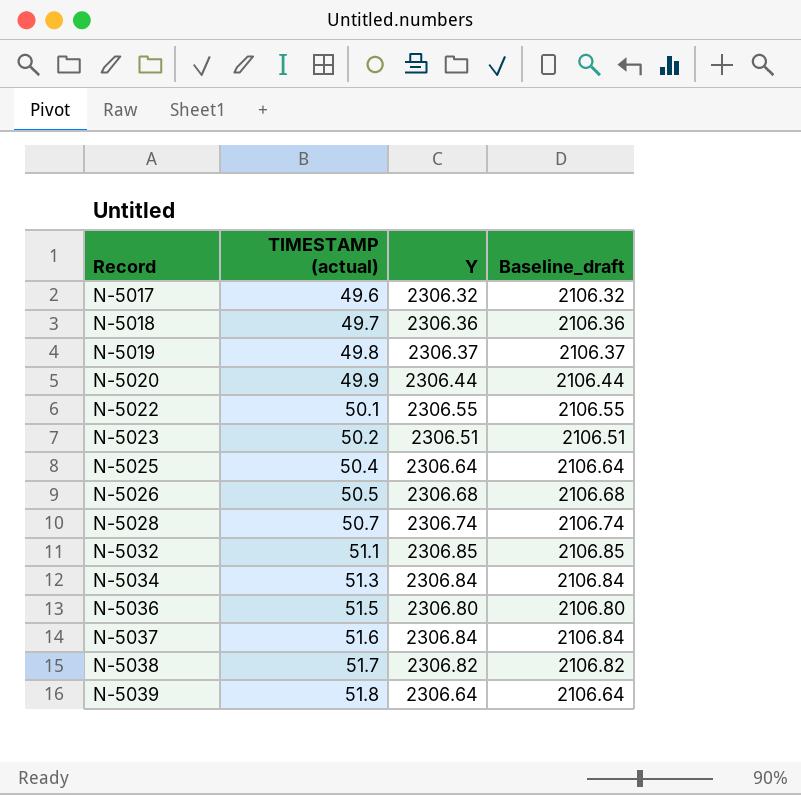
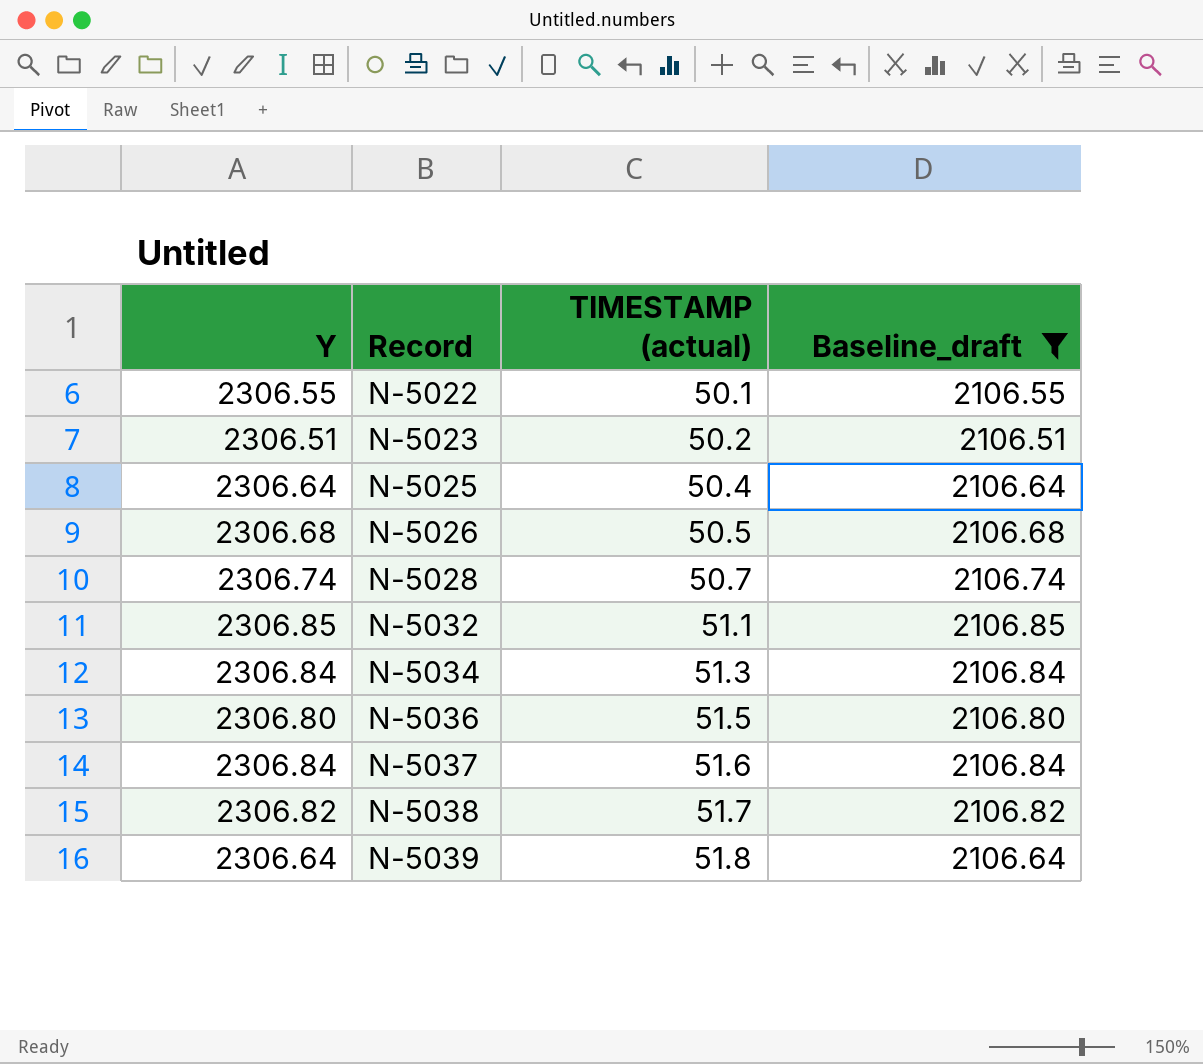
filter: none -> Baseline_draft >= 2106.51
column Y | position: 3 -> 1

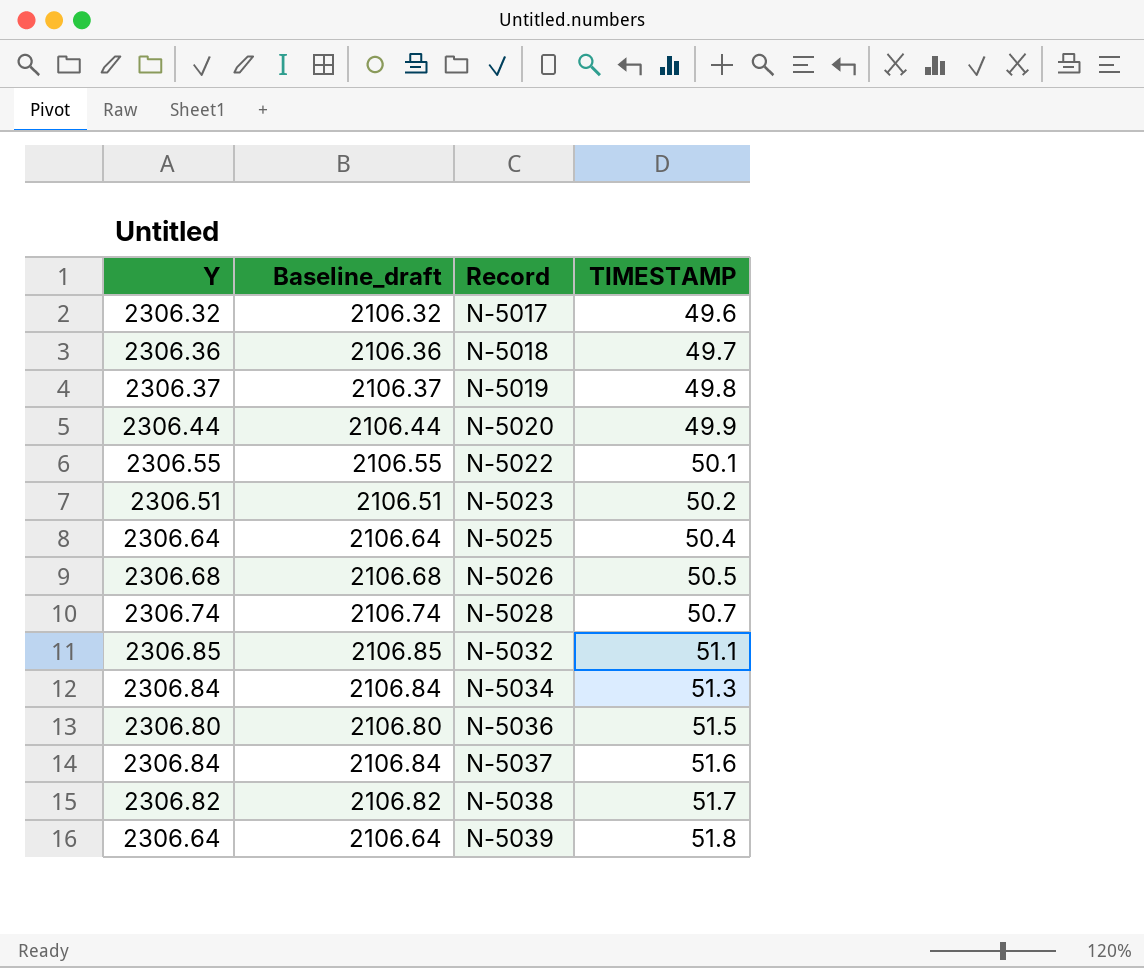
filter: Baseline_draft >= 2106.51 -> none
column Baseline_draft | position: 4 -> 2
column name: TIMESTAMP (actual) -> TIMESTAMP

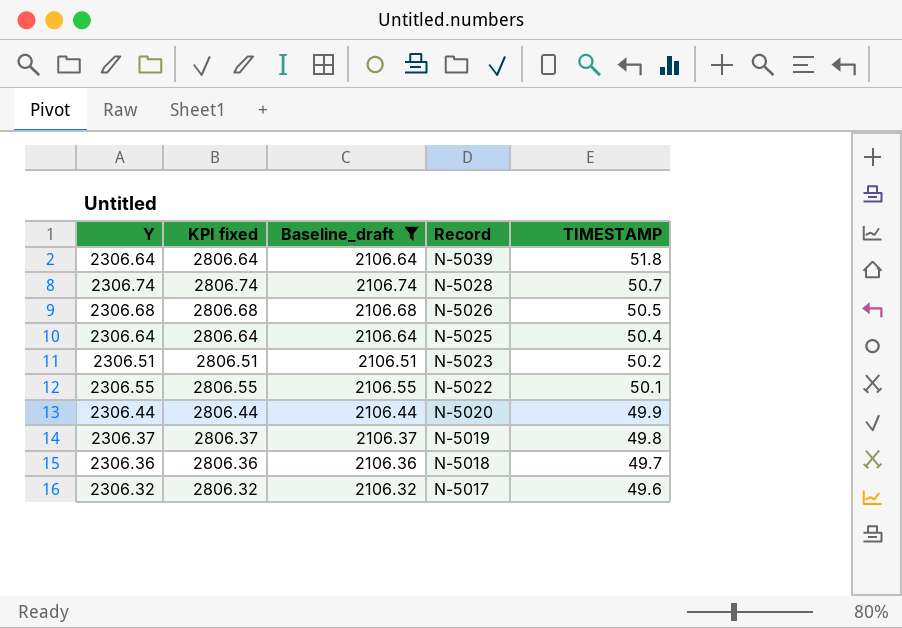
filter: none -> Baseline_draft <= 2106.74
row order: Record ascending -> Record descending
column KPI fixed | formula: none -> [Y] + 500

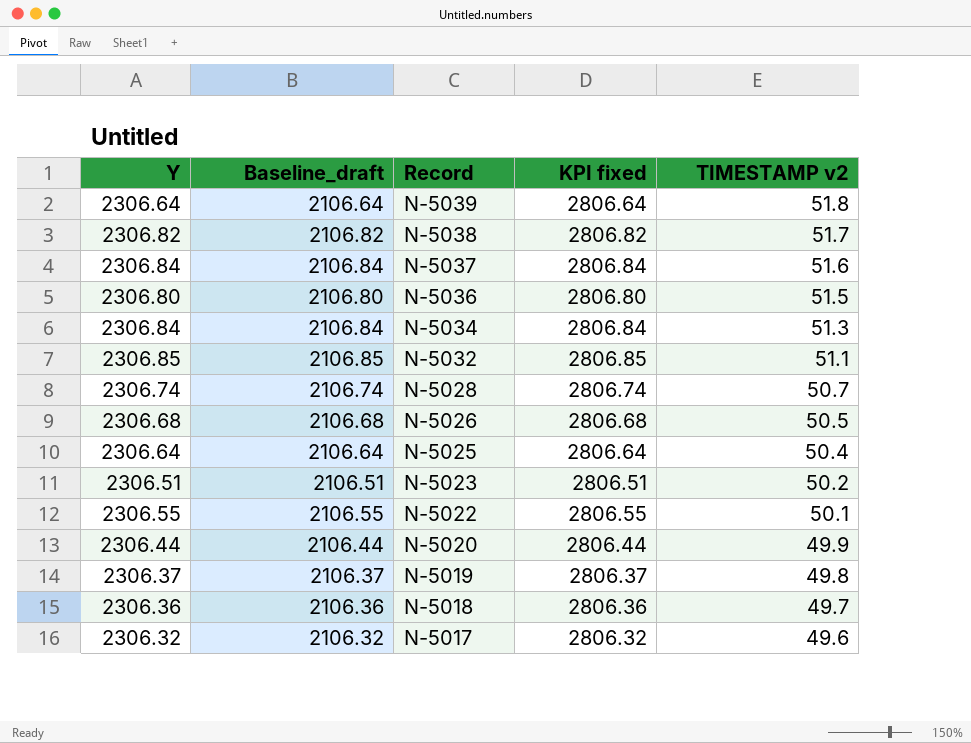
filter: Baseline_draft <= 2106.74 -> none
column KPI fixed | position: 2 -> 4
column name: TIMESTAMP -> TIMESTAMP v2

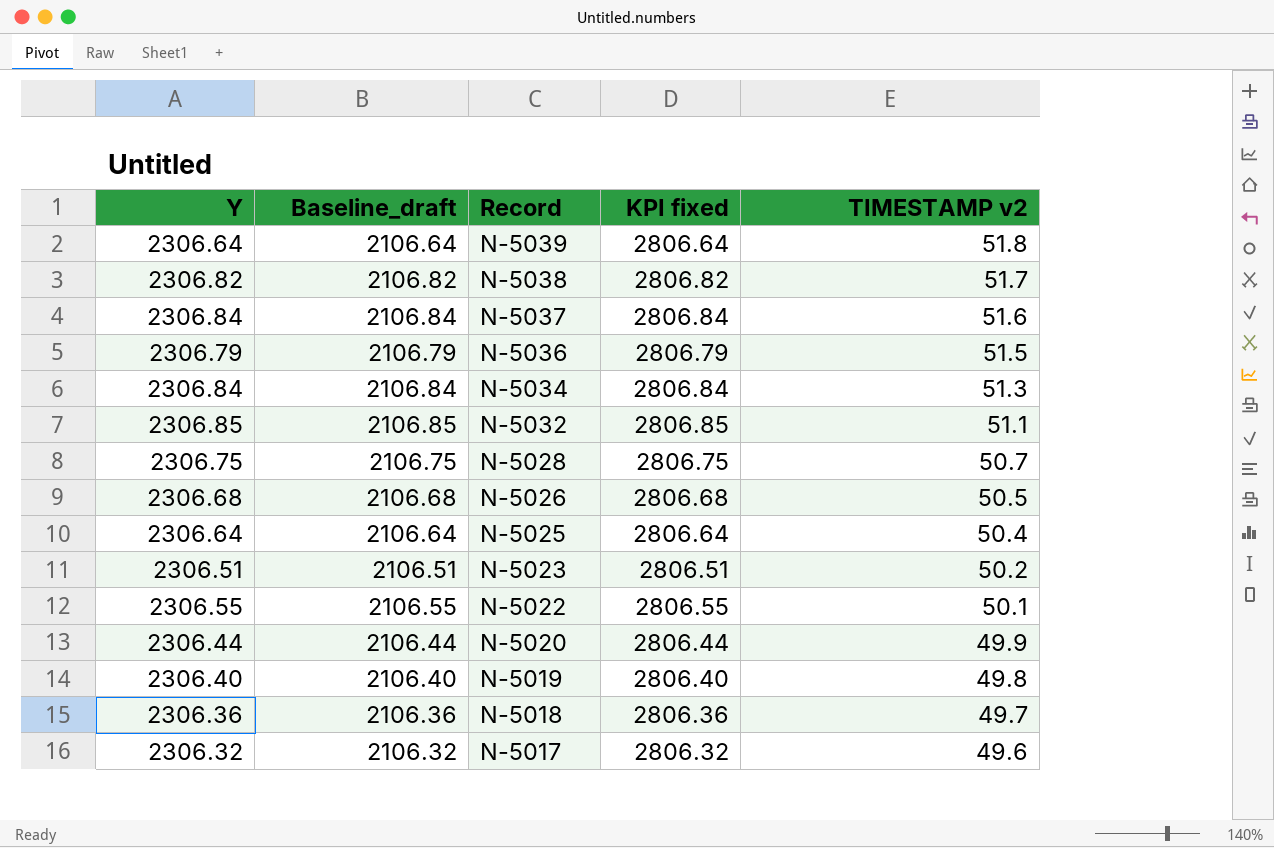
N-5036 | Y: 2306.80 -> 2306.79
N-5036 | Baseline_draft: 2106.80 -> 2106.79
N-5036 | KPI fixed: 2806.80 -> 2806.79
N-5028 | Y: 2306.74 -> 2306.75
N-5028 | Baseline_draft: 2106.74 -> 2106.75
N-5028 | KPI fixed: 2806.74 -> 2806.75
N-5019 | Y: 2306.37 -> 2306.40
N-5019 | Baseline_draft: 2106.37 -> 2106.40
N-5019 | KPI fixed: 2806.37 -> 2806.40

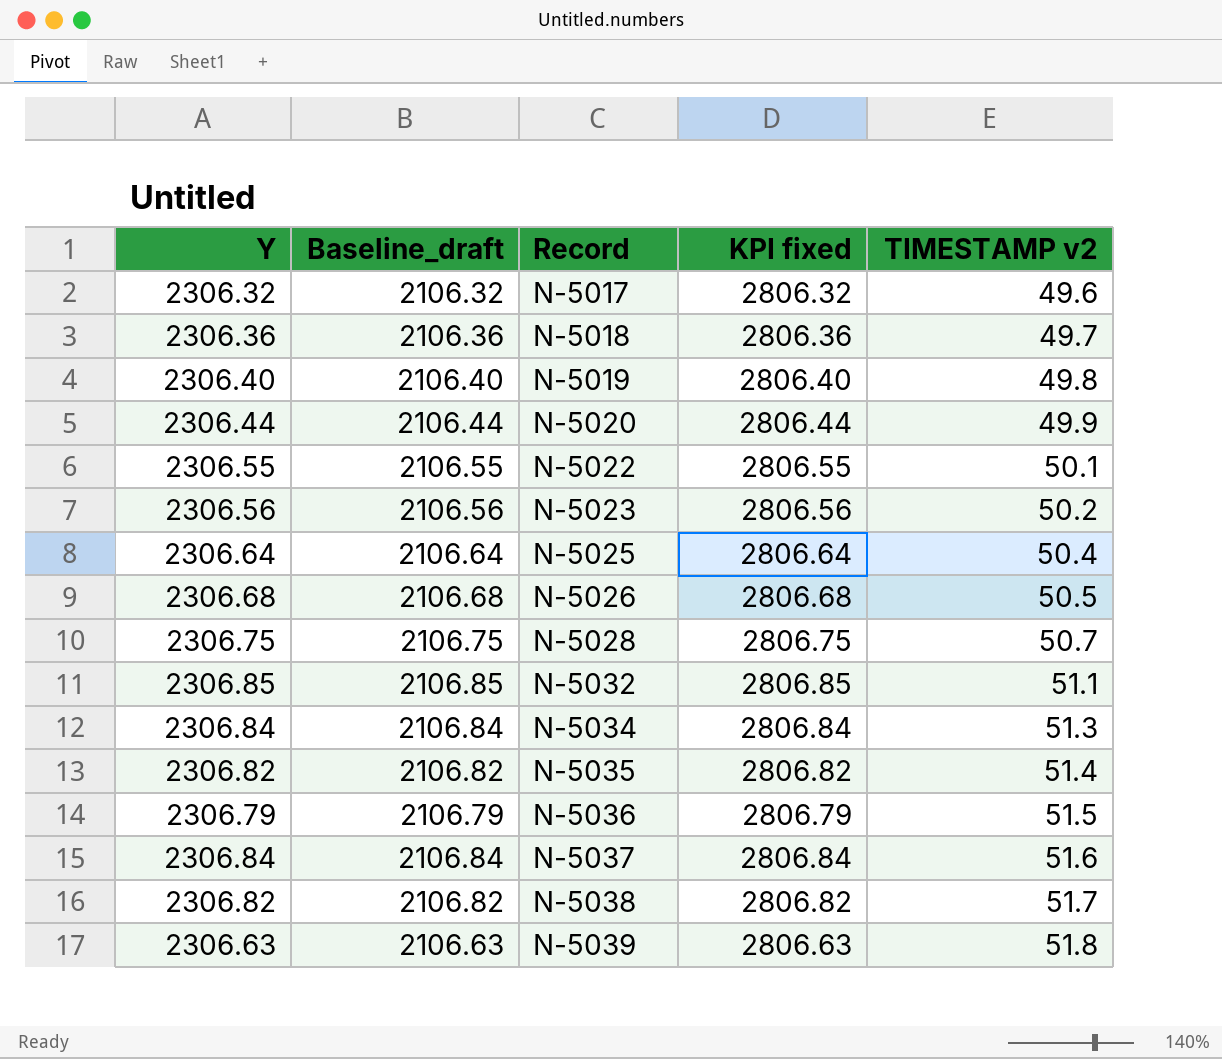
row order: Record descending -> Record ascending
N-5023 | Y: 2306.51 -> 2306.56
N-5023 | Baseline_draft: 2106.51 -> 2106.56
N-5023 | KPI fixed: 2806.51 -> 2806.56
row N-5035: none -> 2306.82 | 2106.82 | 2806.82 | 51.4
N-5039 | Y: 2306.64 -> 2306.63
N-5039 | Baseline_draft: 2106.64 -> 2106.63
N-5039 | KPI fixed: 2806.64 -> 2806.63

